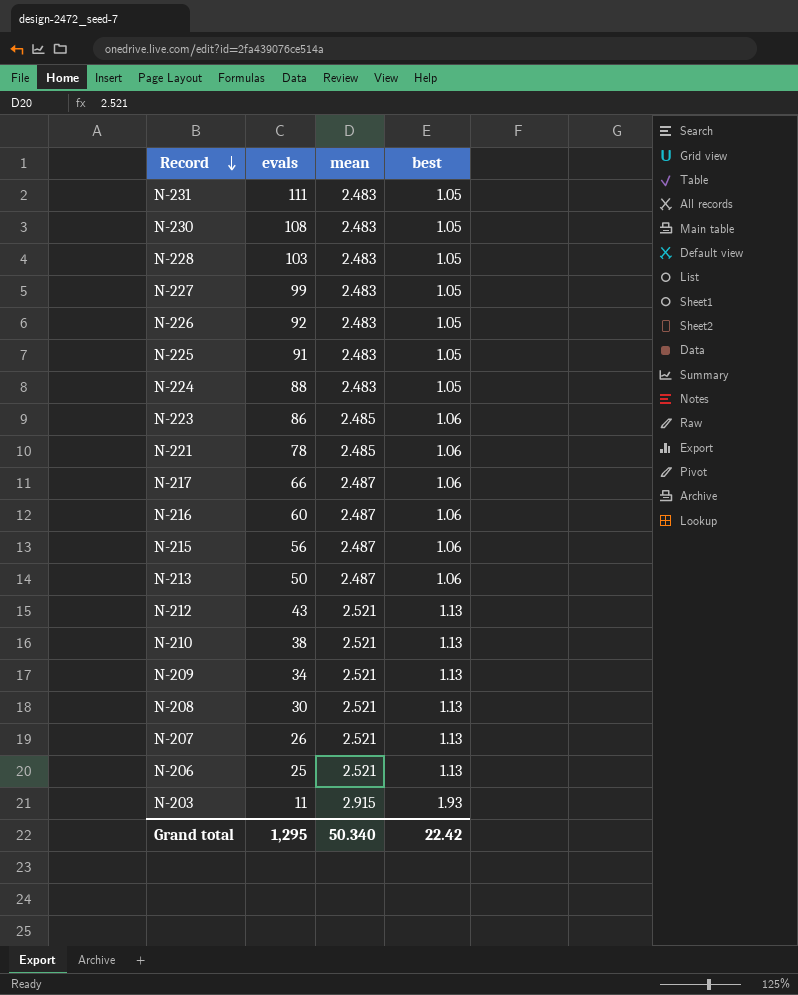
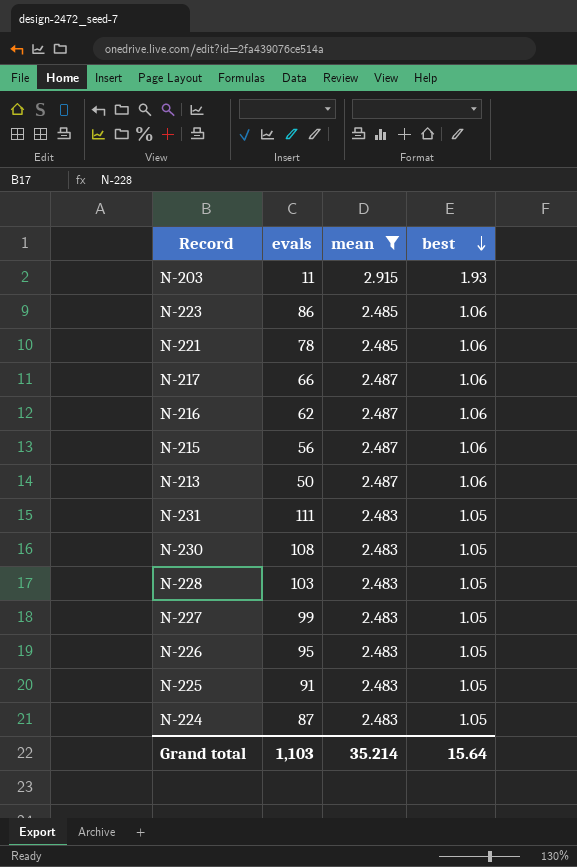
filter: none -> mean != 2.521
row order: Record descending -> best descending
N-216 | evals: 60 -> 62
N-226 | evals: 92 -> 95
N-224 | evals: 88 -> 87
Grand total | evals: 1,295 -> 1,103
Grand total | mean: 50.340 -> 35.214
Grand total | best: 22.42 -> 15.64

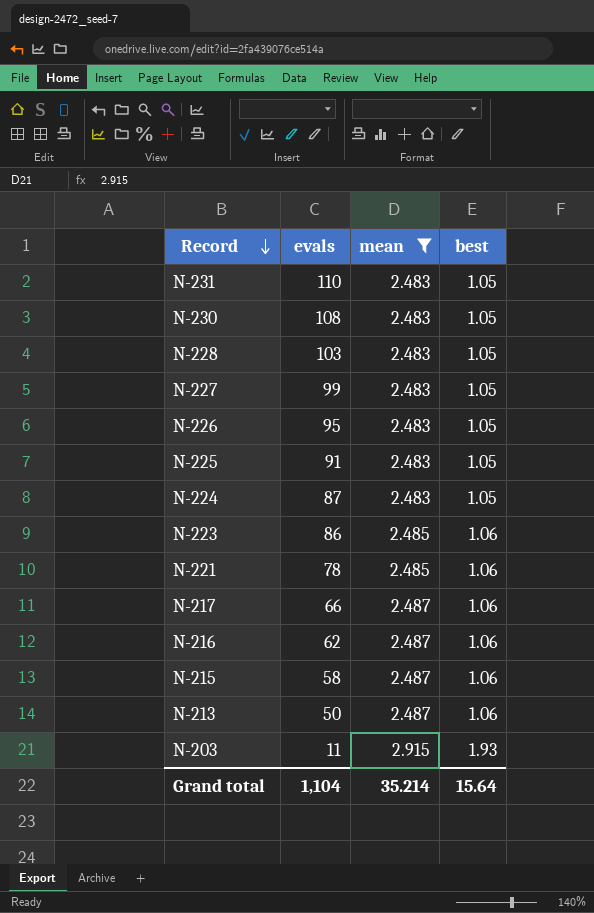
row order: best descending -> Record descending
N-231 | evals: 111 -> 110
N-215 | evals: 56 -> 58
Grand total | evals: 1,103 -> 1,104

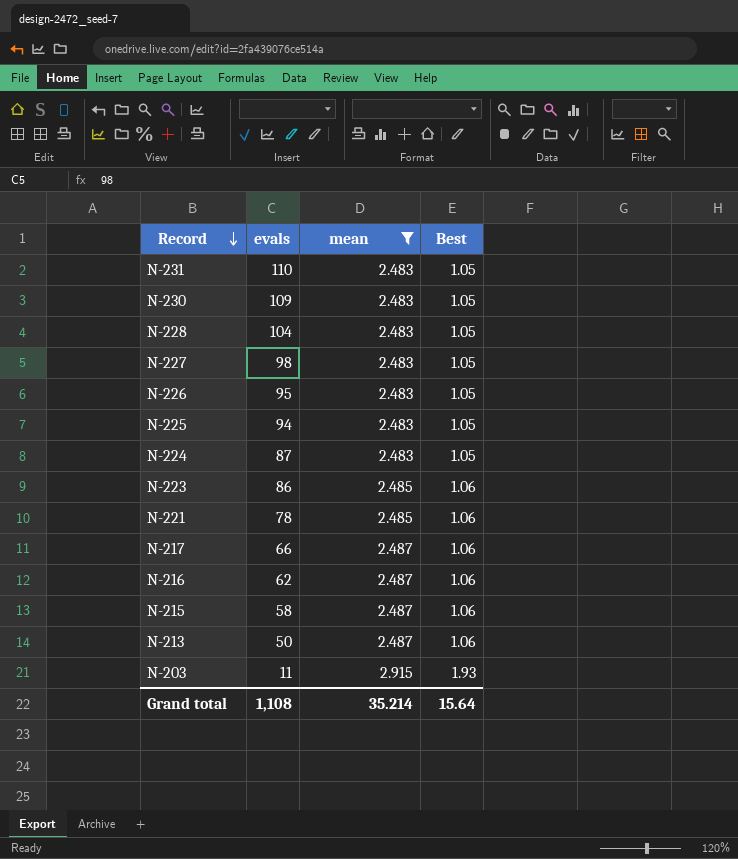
column name: best -> Best
N-230 | evals: 108 -> 109
N-228 | evals: 103 -> 104
N-227 | evals: 99 -> 98
N-225 | evals: 91 -> 94
Grand total | evals: 1,104 -> 1,108

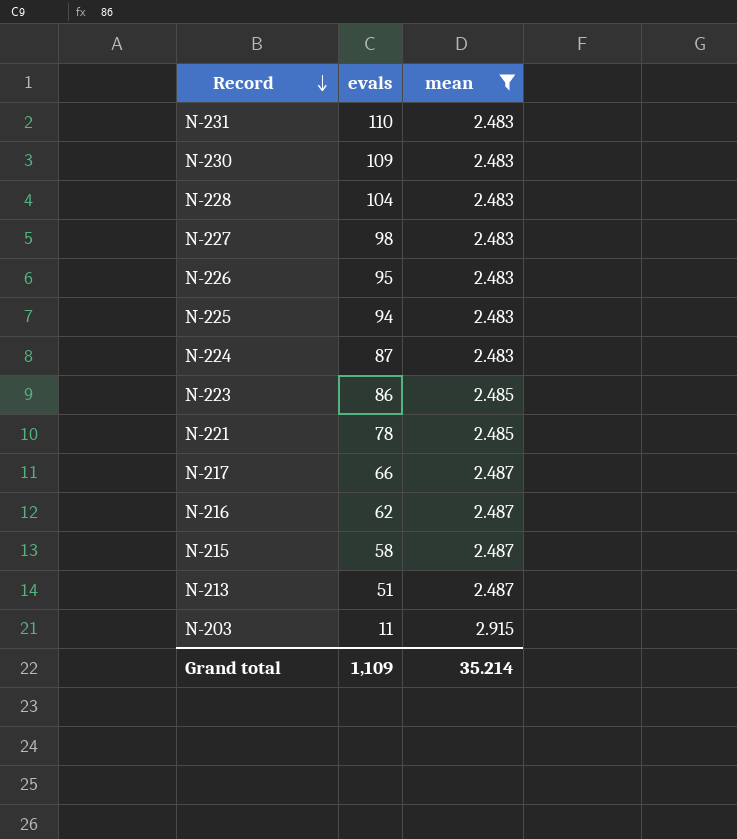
column Best | position: 4 -> none
N-213 | evals: 50 -> 51
Grand total | evals: 1,108 -> 1,109

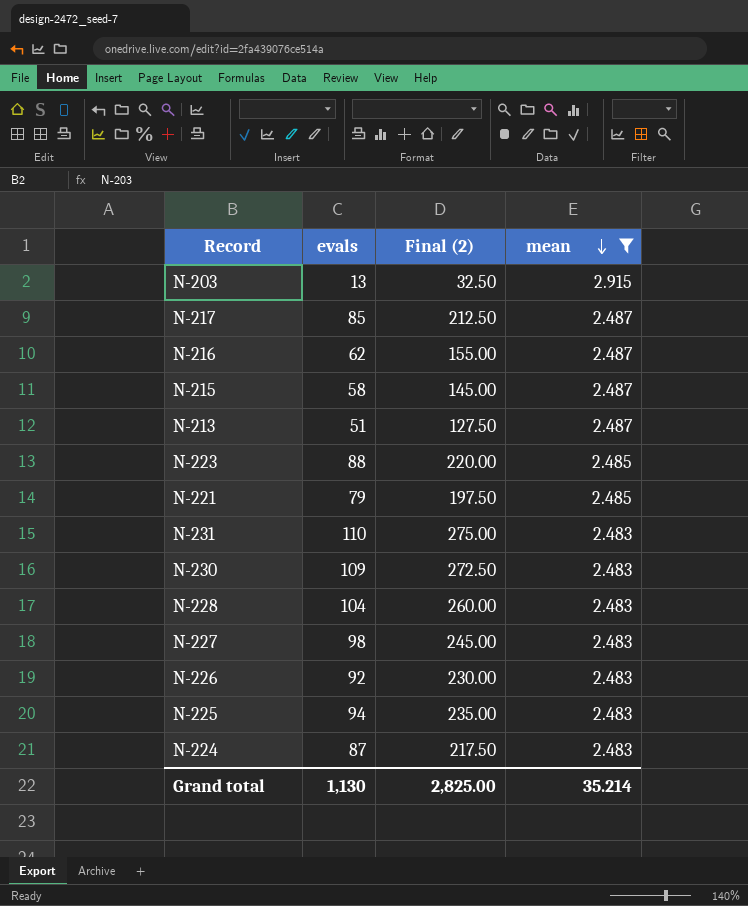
row order: Record descending -> mean descending
column Final (2) | formula: none -> [evals] * 2.5
N-203 | evals: 11 -> 13
N-217 | evals: 66 -> 85
N-223 | evals: 86 -> 88
N-221 | evals: 78 -> 79
N-226 | evals: 95 -> 92
Grand total | evals: 1,109 -> 1,130

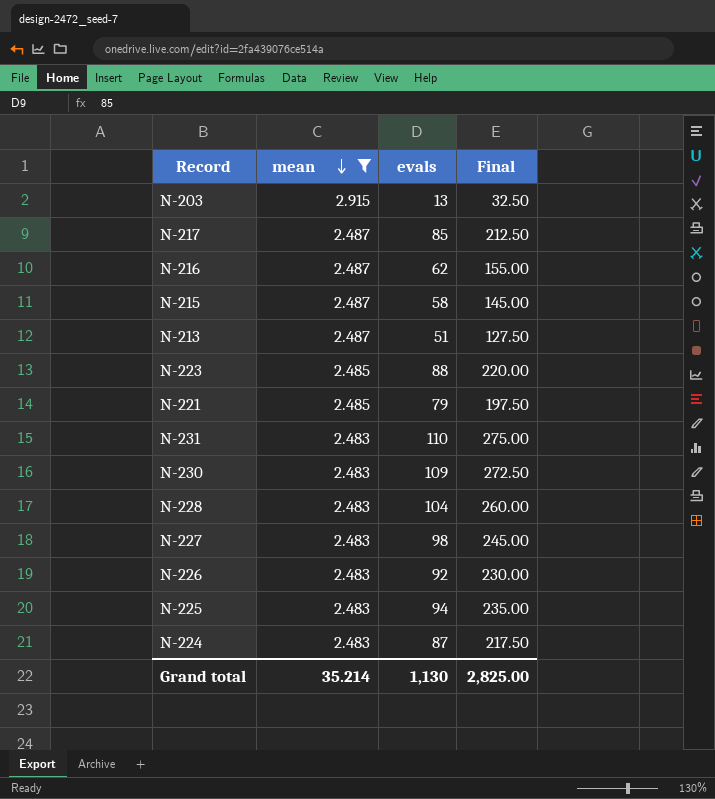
column mean | position: 4 -> 2
column name: Final (2) -> Final

